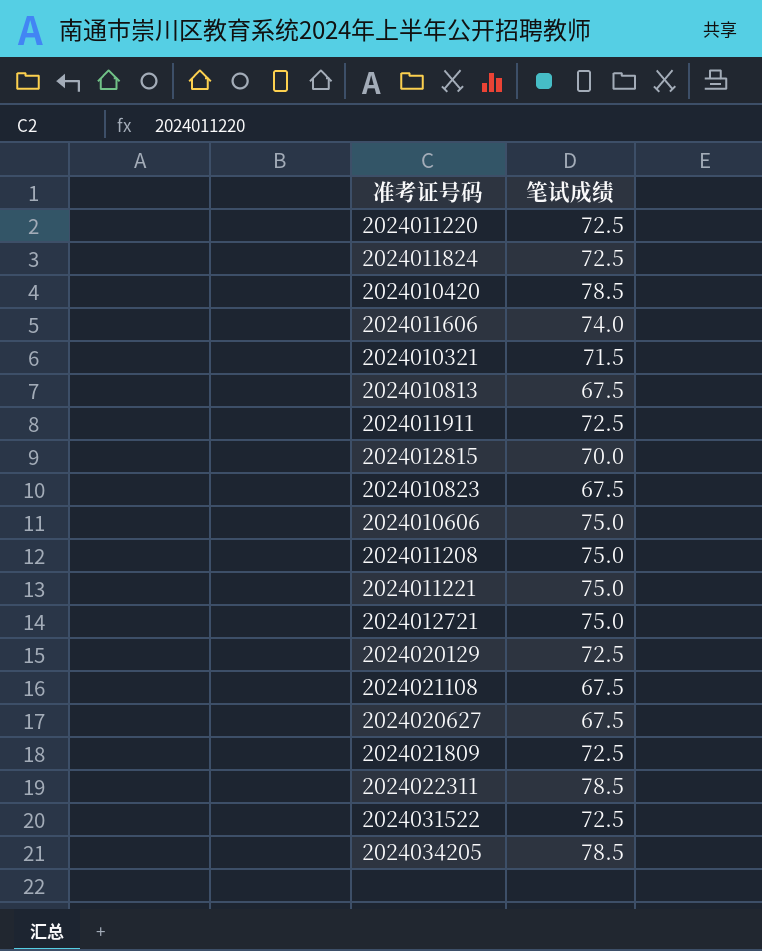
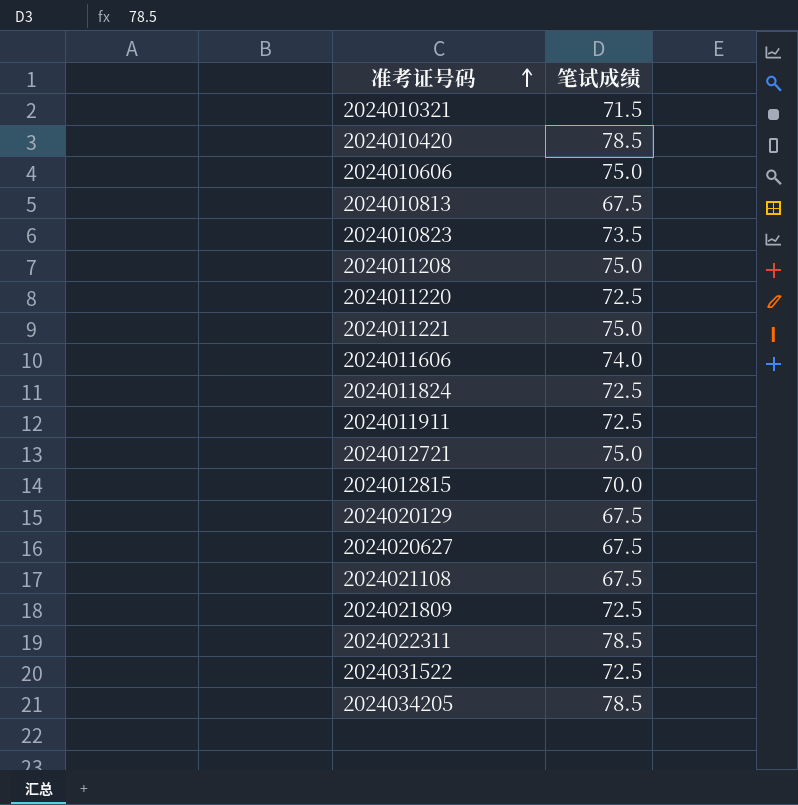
row order: none -> 准考证号码 ascending
2024010823 | 笔试成绩: 67.5 -> 73.5
2024020129 | 笔试成绩: 72.5 -> 67.5

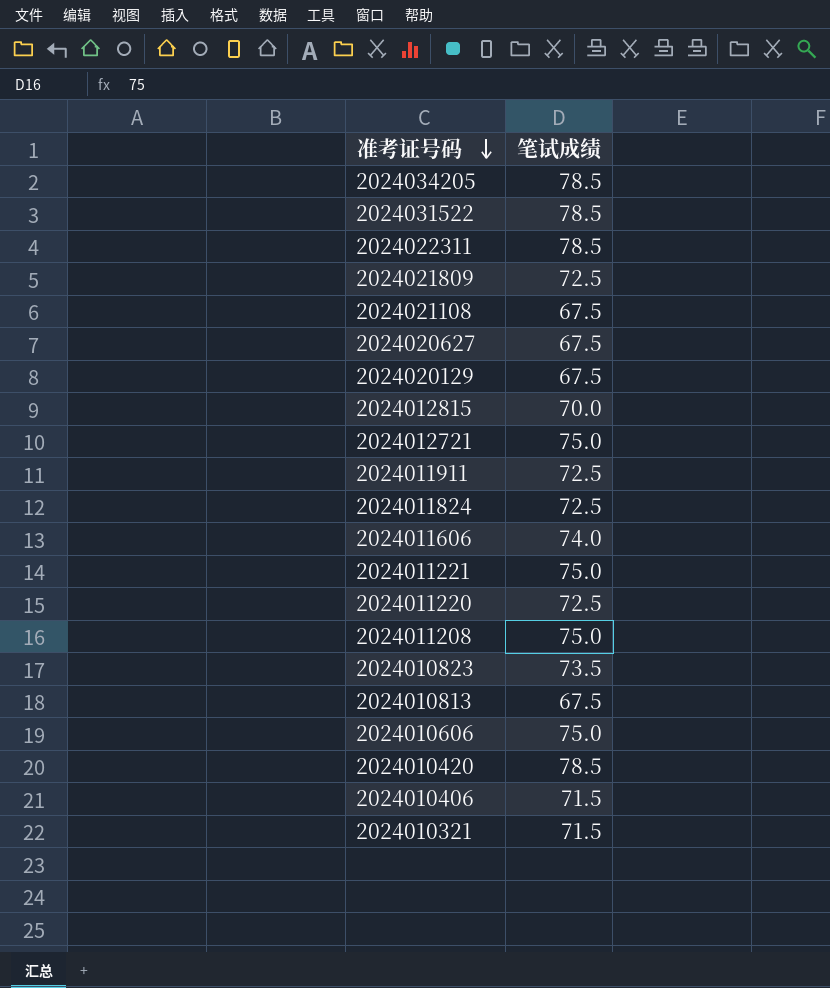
row order: 准考证号码 ascending -> 准考证号码 descending
2024031522 | 笔试成绩: 72.5 -> 78.5
row 2024010406: none -> 71.5

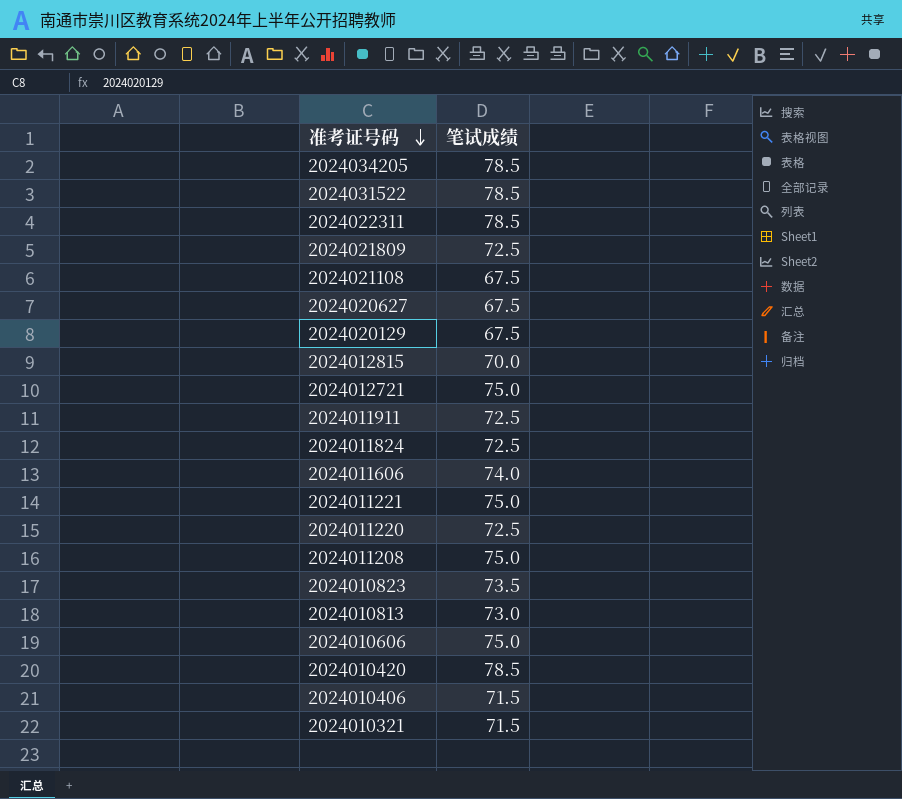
2024010813 | 笔试成绩: 67.5 -> 73.0

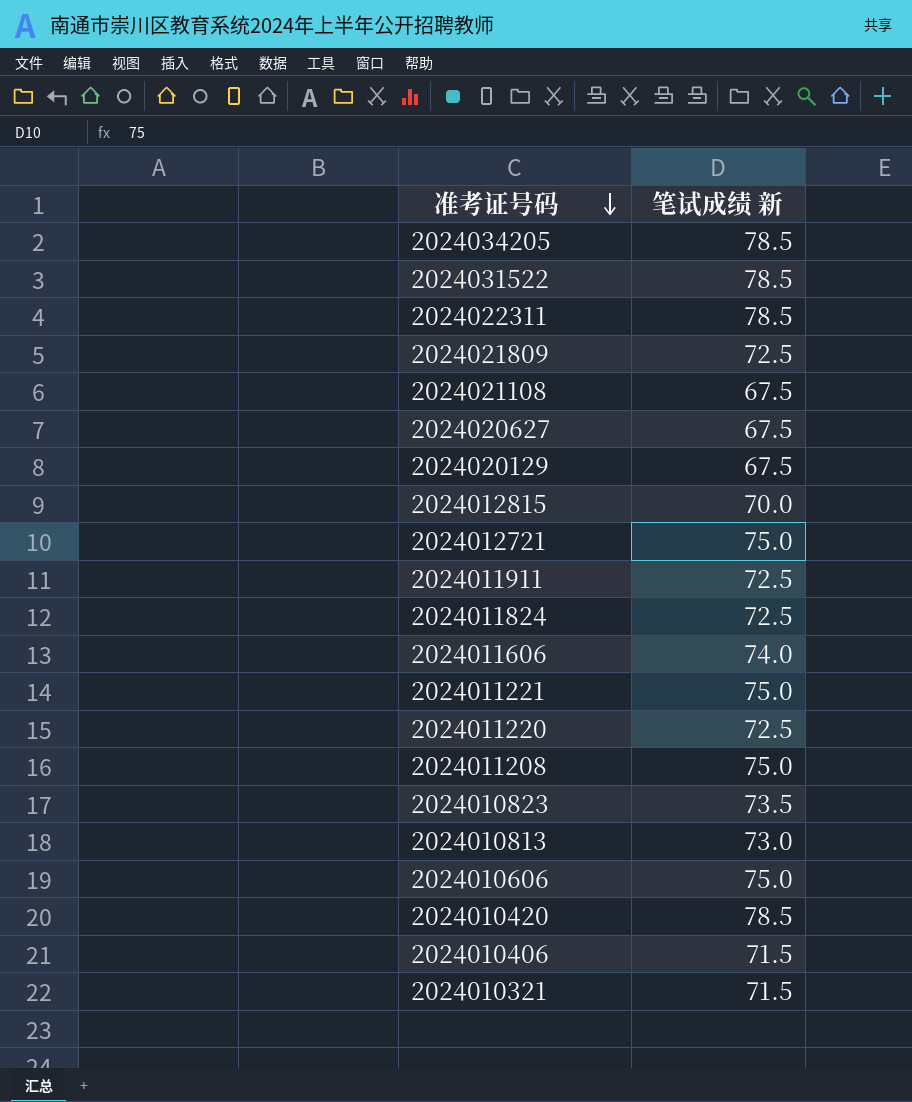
column name: 笔试成绩 -> 笔试成绩 新

